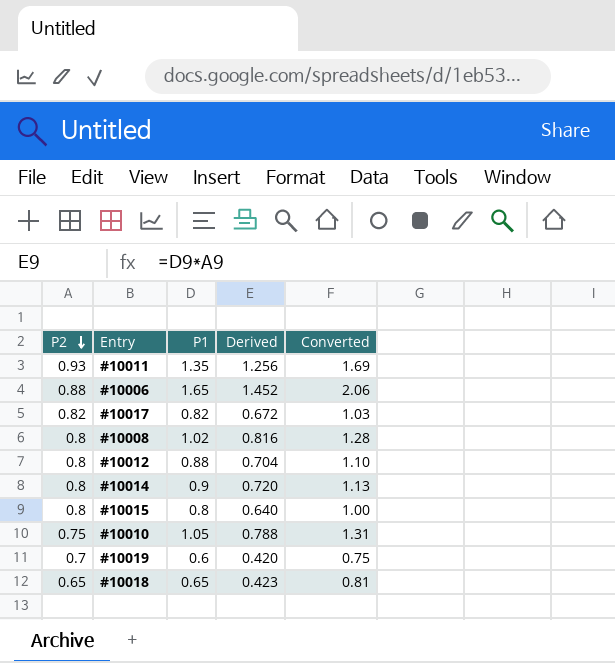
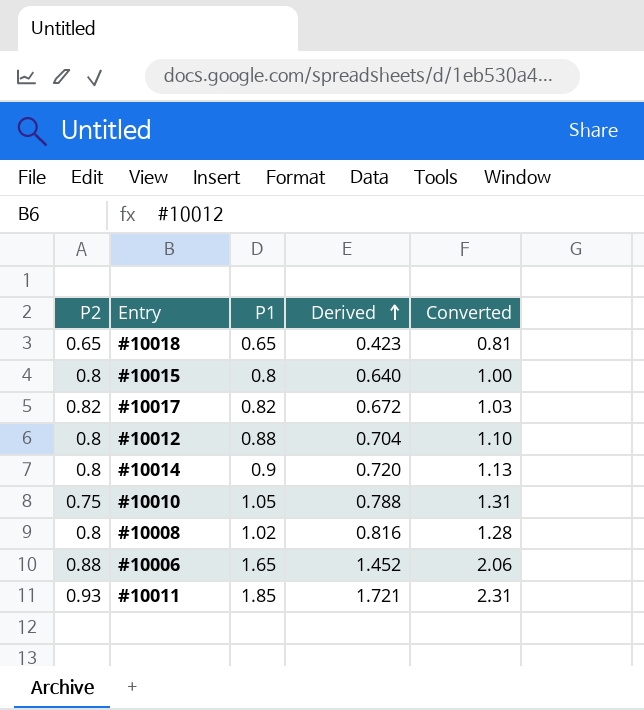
row order: P2 descending -> Derived ascending
row #10019: 0.7 | 0.6 | 0.420 | 0.75 -> none
#10011 | P1: 1.35 -> 1.85
#10011 | Derived: 1.256 -> 1.721
#10011 | Converted: 1.69 -> 2.31

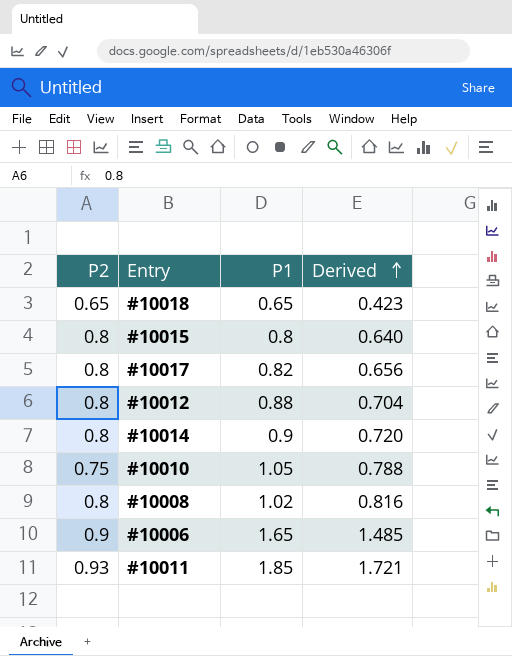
column Converted | formula: [P1] * 1.25 -> none
#10017 | P2: 0.82 -> 0.8
#10017 | Derived: 0.672 -> 0.656
#10006 | P2: 0.88 -> 0.9
#10006 | Derived: 1.452 -> 1.485

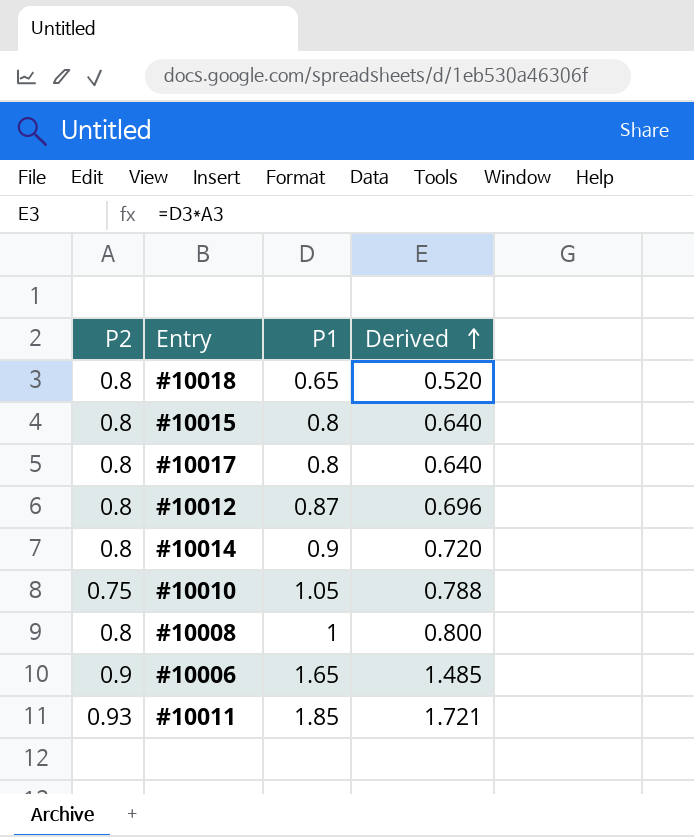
#10018 | P2: 0.65 -> 0.8
#10018 | Derived: 0.423 -> 0.520
#10017 | P1: 0.82 -> 0.8
#10017 | Derived: 0.656 -> 0.640
#10012 | P1: 0.88 -> 0.87
#10012 | Derived: 0.704 -> 0.696
#10008 | P1: 1.02 -> 1
#10008 | Derived: 0.816 -> 0.800

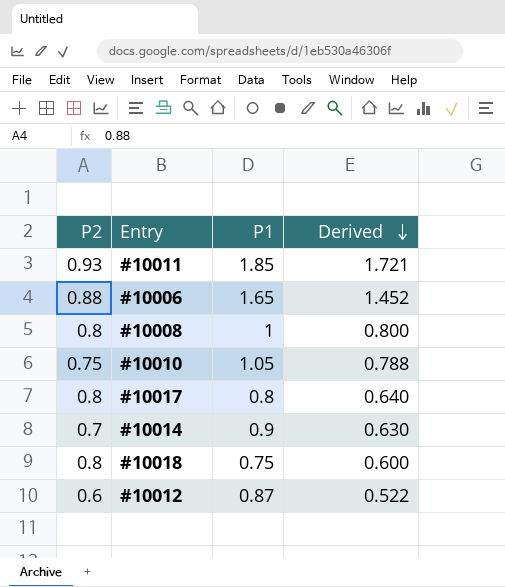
row order: Derived ascending -> Derived descending
row #10015: 0.8 | 0.8 | 0.640 -> none
#10006 | P2: 0.9 -> 0.88
#10006 | Derived: 1.485 -> 1.452
#10014 | P2: 0.8 -> 0.7
#10014 | Derived: 0.720 -> 0.630
#10018 | P1: 0.65 -> 0.75
#10018 | Derived: 0.520 -> 0.600
#10012 | P2: 0.8 -> 0.6
#10012 | Derived: 0.696 -> 0.522

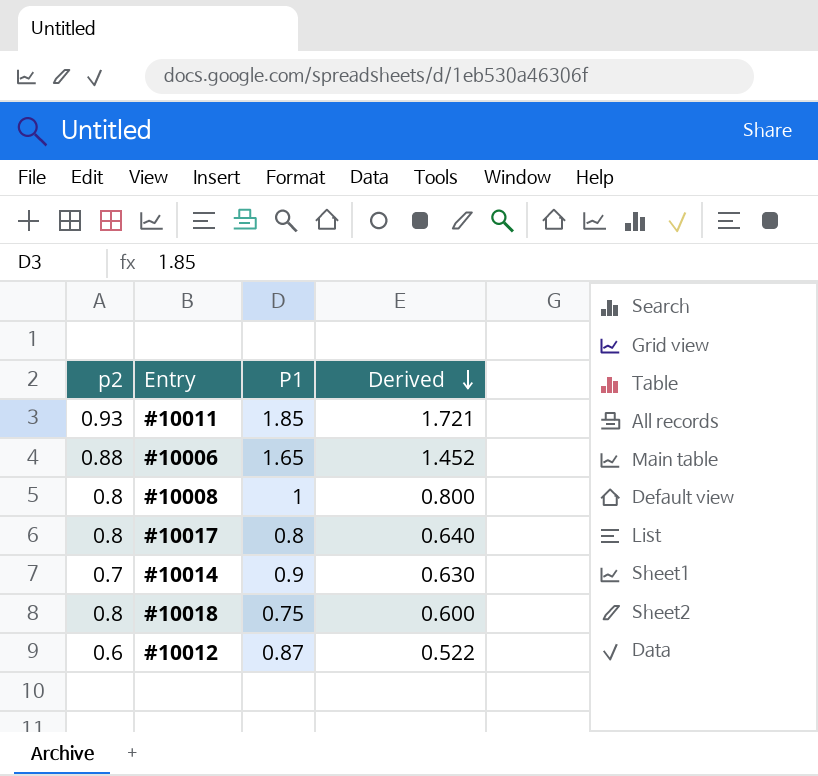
column name: P2 -> p2
row #10010: 0.75 | 1.05 | 0.788 -> none

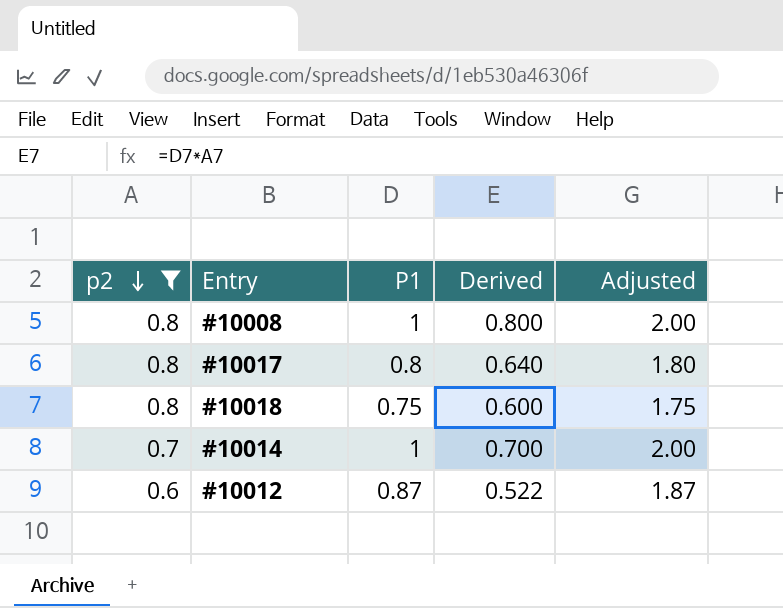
filter: none -> p2 <= 0.8
row order: Derived descending -> p2 descending
column Adjusted | formula: none -> [P1] + 1
#10014 | P1: 0.9 -> 1
#10014 | Derived: 0.630 -> 0.700

